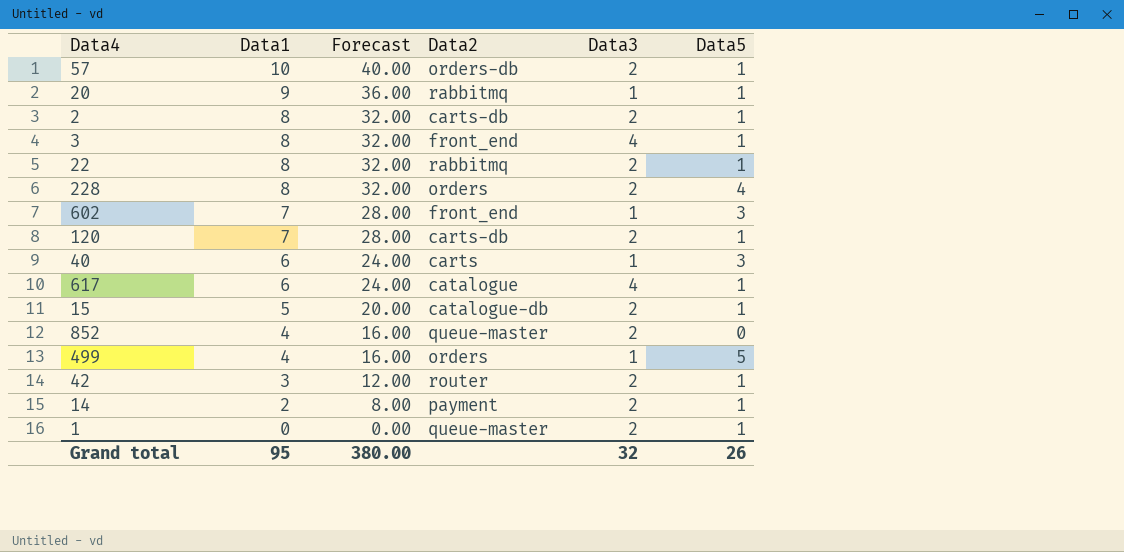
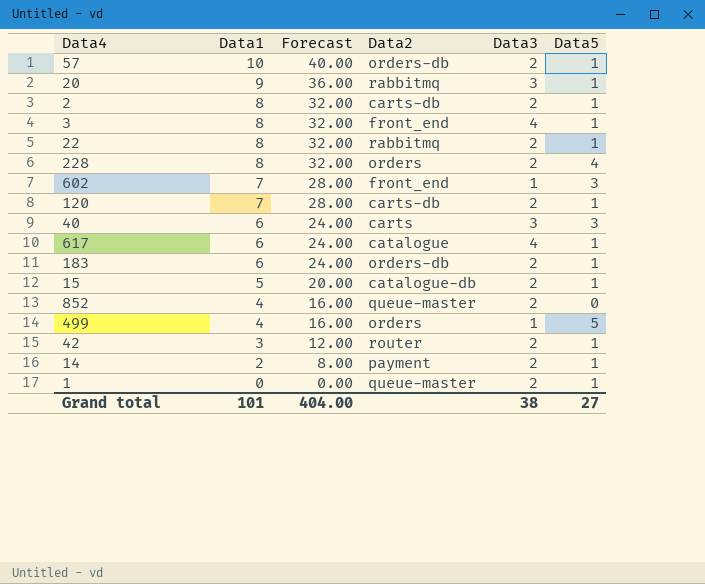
20 | Data3: 1 -> 3
40 | Data3: 1 -> 3
row 183: none -> 6 | 24.00 | orders-db | 2 | 1
Grand total | Data1: 95 -> 101
Grand total | Forecast: 380.00 -> 404.00
Grand total | Data3: 32 -> 38
Grand total | Data5: 26 -> 27

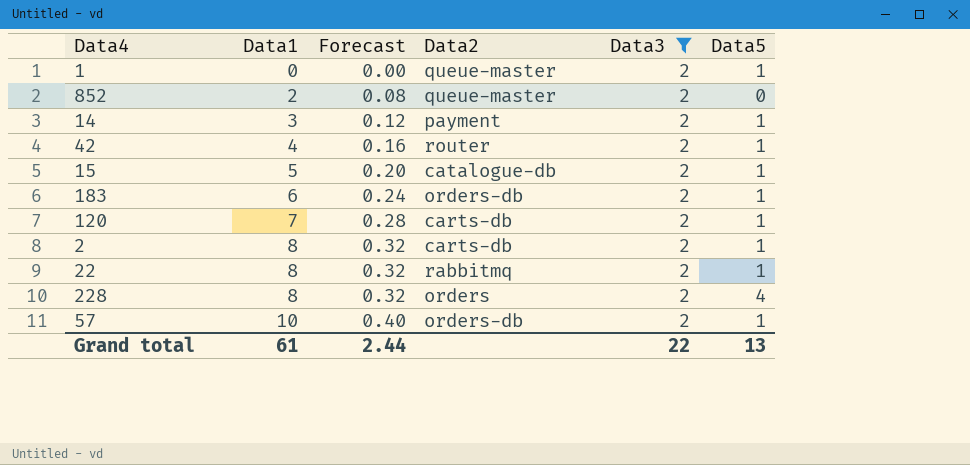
filter: none -> Data3 = 2
row order: Data1 descending -> Data1 ascending
column Forecast | formula: [Data1] * 4 -> [Data1] * 0.04
852 | Data1: 4 -> 2
14 | Data1: 2 -> 3
42 | Data1: 3 -> 4
Grand total | Data1: 101 -> 61
Grand total | Forecast: 404.00 -> 2.44
Grand total | Data3: 38 -> 22
Grand total | Data5: 27 -> 13

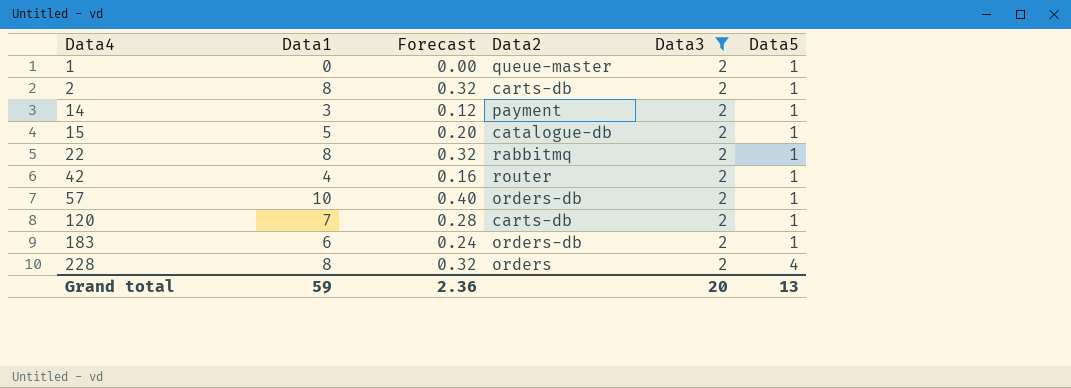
row order: Data1 ascending -> Data4 ascending
row 852: 2 | 0.08 | queue-master | 2 | 0 -> none
Grand total | Data1: 61 -> 59
Grand total | Forecast: 2.44 -> 2.36
Grand total | Data3: 22 -> 20

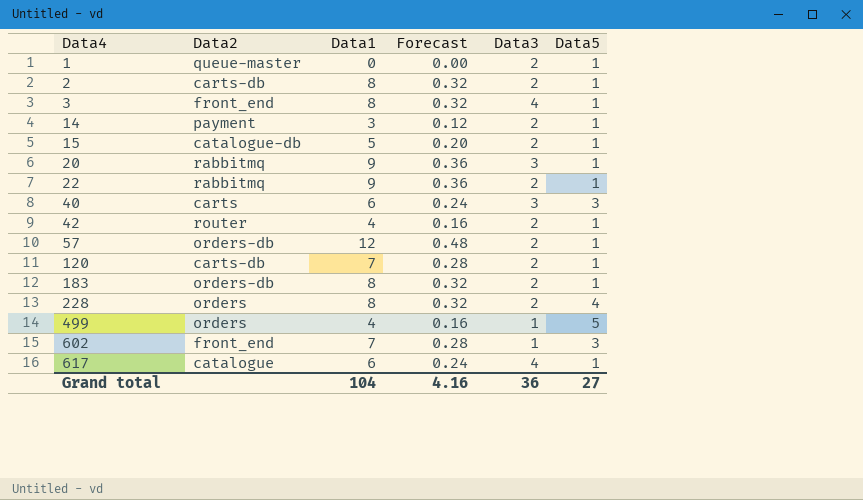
filter: Data3 = 2 -> none
column Data2 | position: 4 -> 2
22 | Data1: 8 -> 9
22 | Forecast: 0.32 -> 0.36
57 | Data1: 10 -> 12
57 | Forecast: 0.40 -> 0.48
183 | Data1: 6 -> 8
183 | Forecast: 0.24 -> 0.32
Grand total | Data1: 59 -> 104
Grand total | Forecast: 2.36 -> 4.16
Grand total | Data3: 20 -> 36
Grand total | Data5: 13 -> 27

